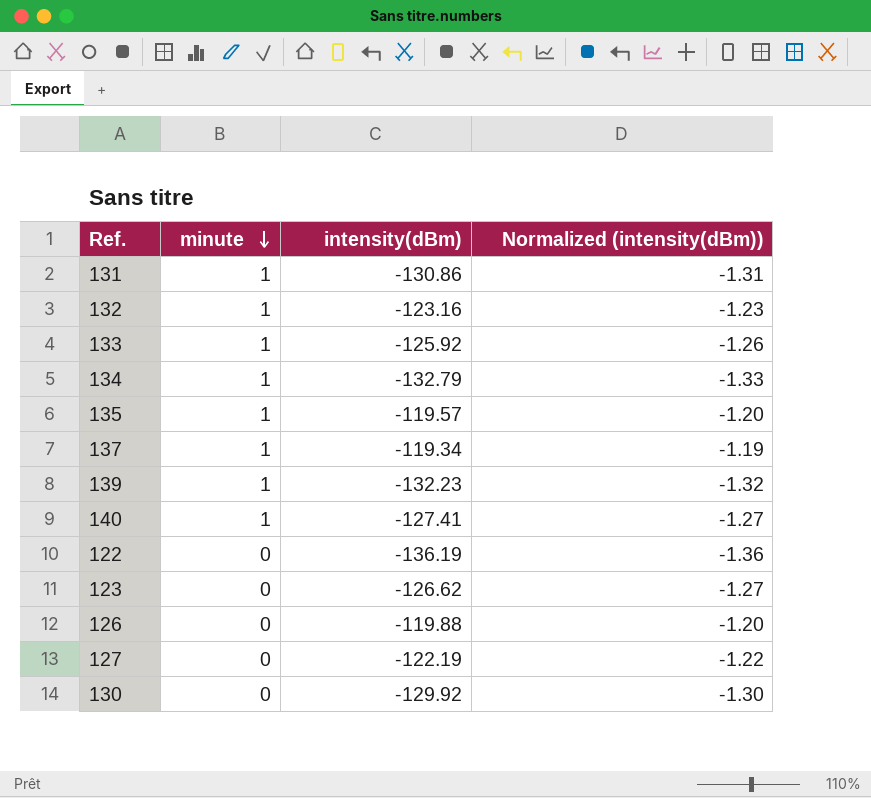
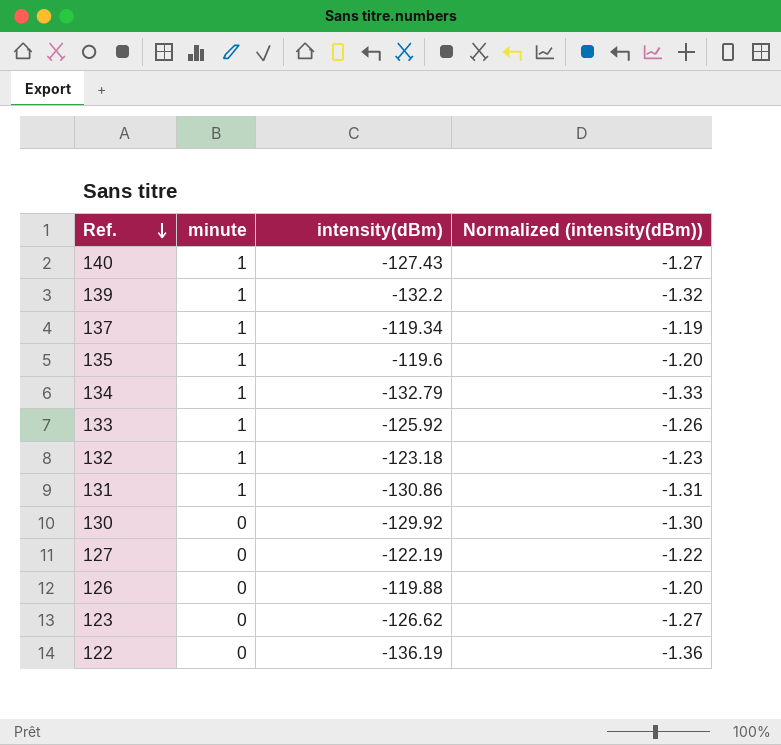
row order: minute descending -> Ref. descending
140 | intensity(dBm): -127.41 -> -127.43
139 | intensity(dBm): -132.23 -> -132.2
135 | intensity(dBm): -119.57 -> -119.6
132 | intensity(dBm): -123.16 -> -123.18

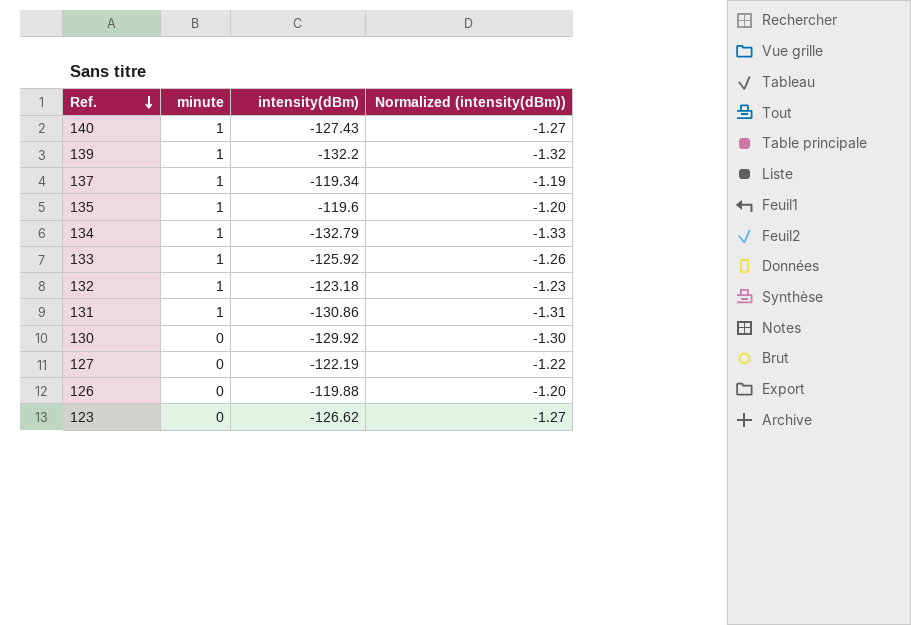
row 122: 0 | -136.19 | -1.36 -> none

